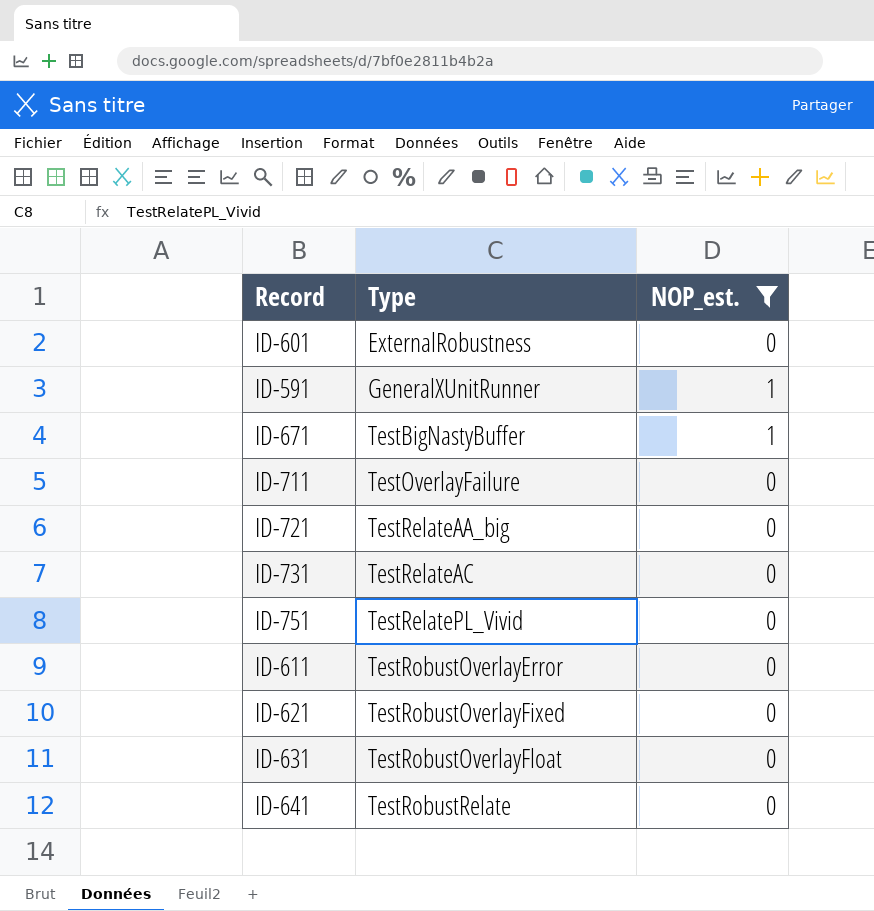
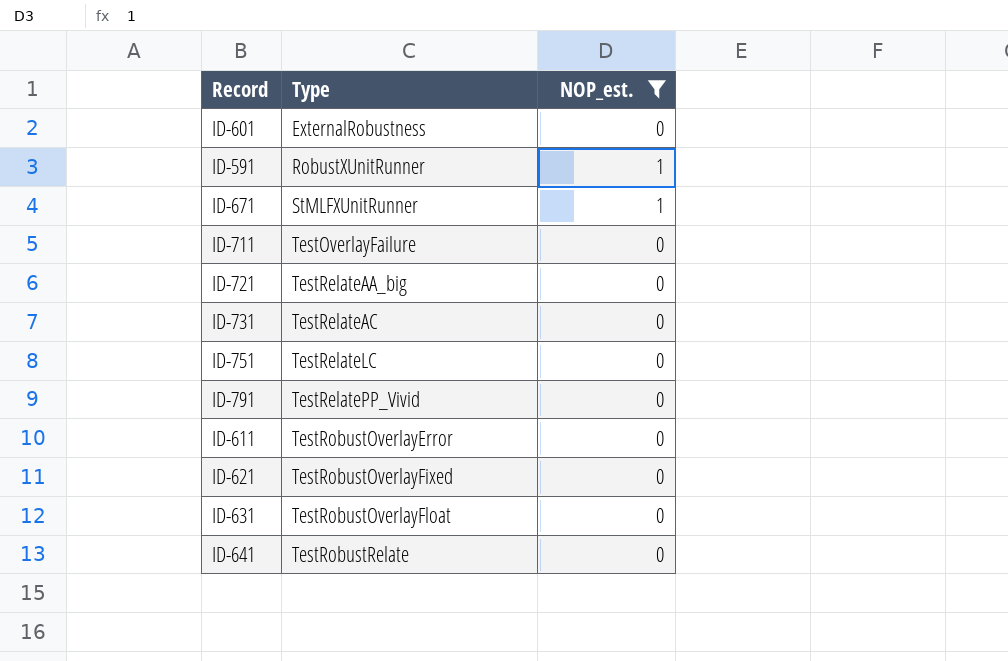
ID-591 | Type: GeneralXUnitRunner -> RobustXUnitRunner
ID-671 | Type: TestBigNastyBuffer -> StMLFXUnitRunner
ID-751 | Type: TestRelatePL_Vivid -> TestRelateLC
row ID-791: none -> TestRelatePP_Vivid | 0

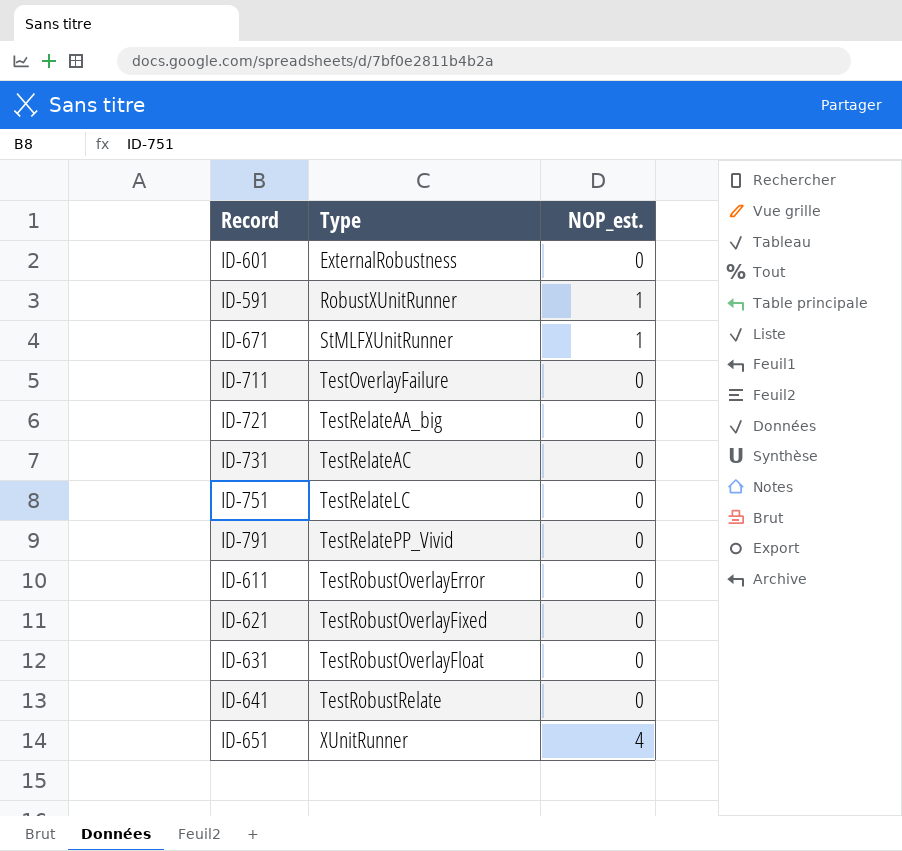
filter: NOP_est. != 4 -> none

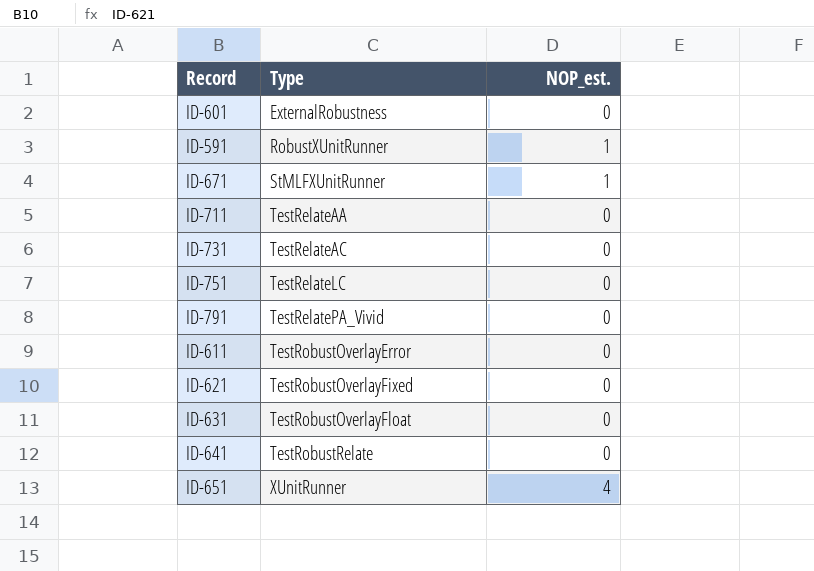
row ID-721: TestRelateAA_big | 0 -> none
ID-711 | Type: TestOverlayFailure -> TestRelateAA
ID-791 | Type: TestRelatePP_Vivid -> TestRelatePA_Vivid

